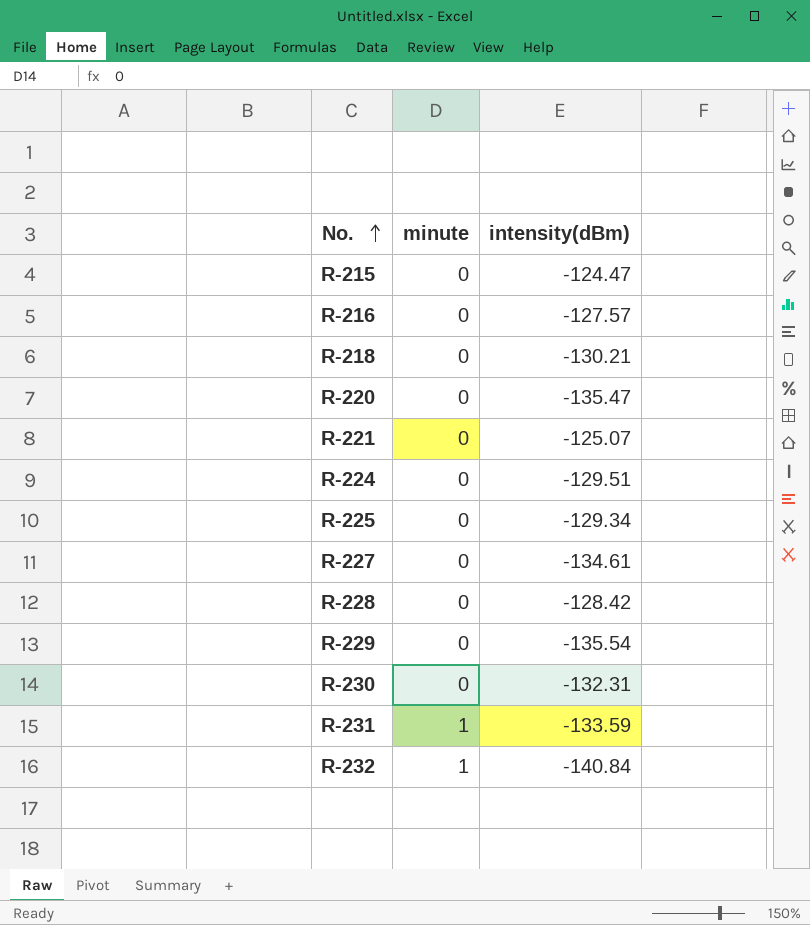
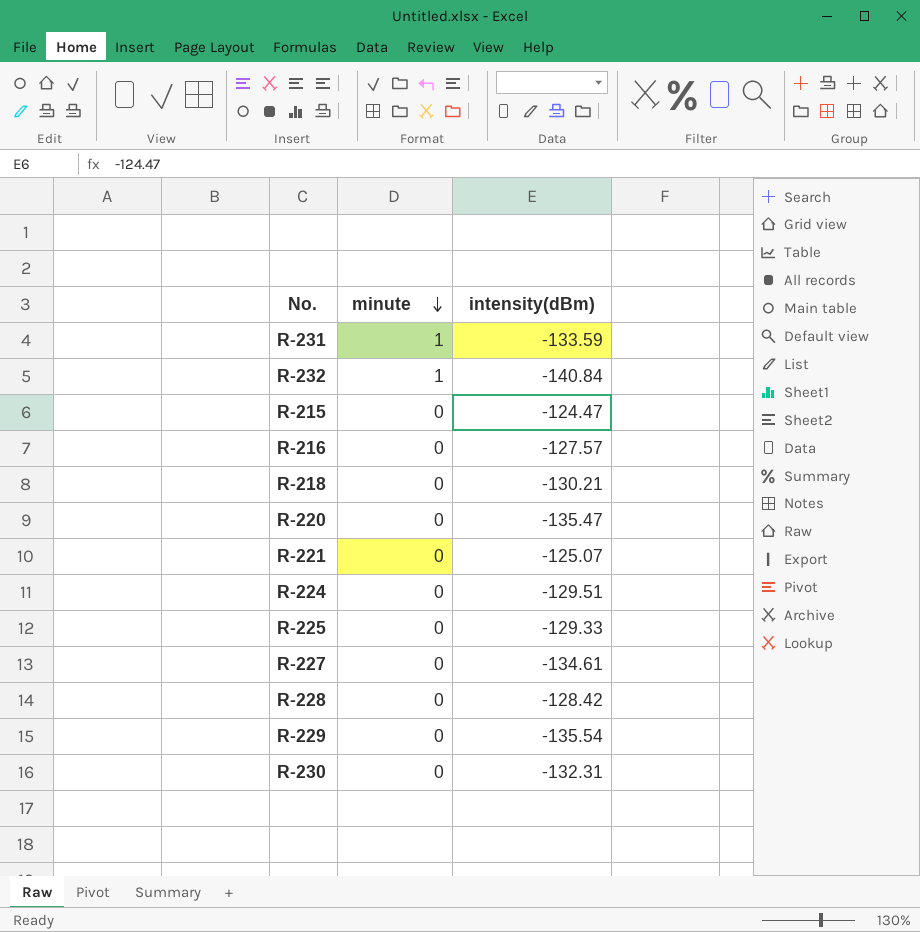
row order: No. ascending -> minute descending
R-225 | intensity(dBm): -129.34 -> -129.33

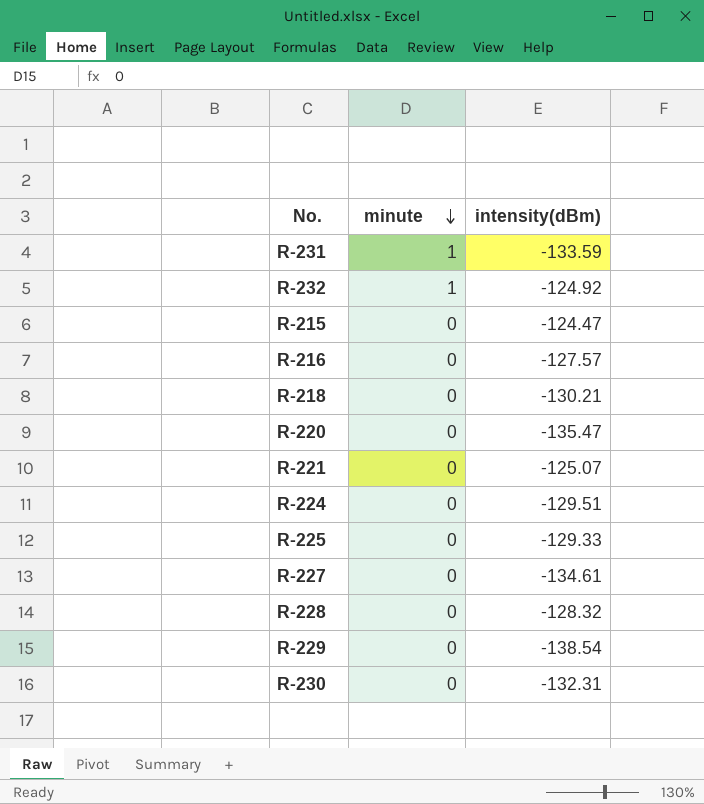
R-232 | intensity(dBm): -140.84 -> -124.92
R-228 | intensity(dBm): -128.42 -> -128.32
R-229 | intensity(dBm): -135.54 -> -138.54

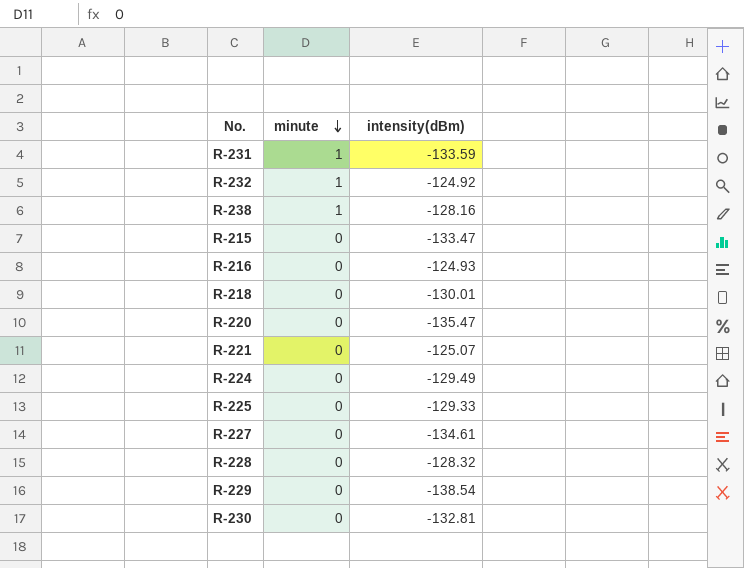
row R-238: none -> 1 | -128.16
R-215 | intensity(dBm): -124.47 -> -133.47
R-216 | intensity(dBm): -127.57 -> -124.93
R-218 | intensity(dBm): -130.21 -> -130.01
R-224 | intensity(dBm): -129.51 -> -129.49
R-230 | intensity(dBm): -132.31 -> -132.81

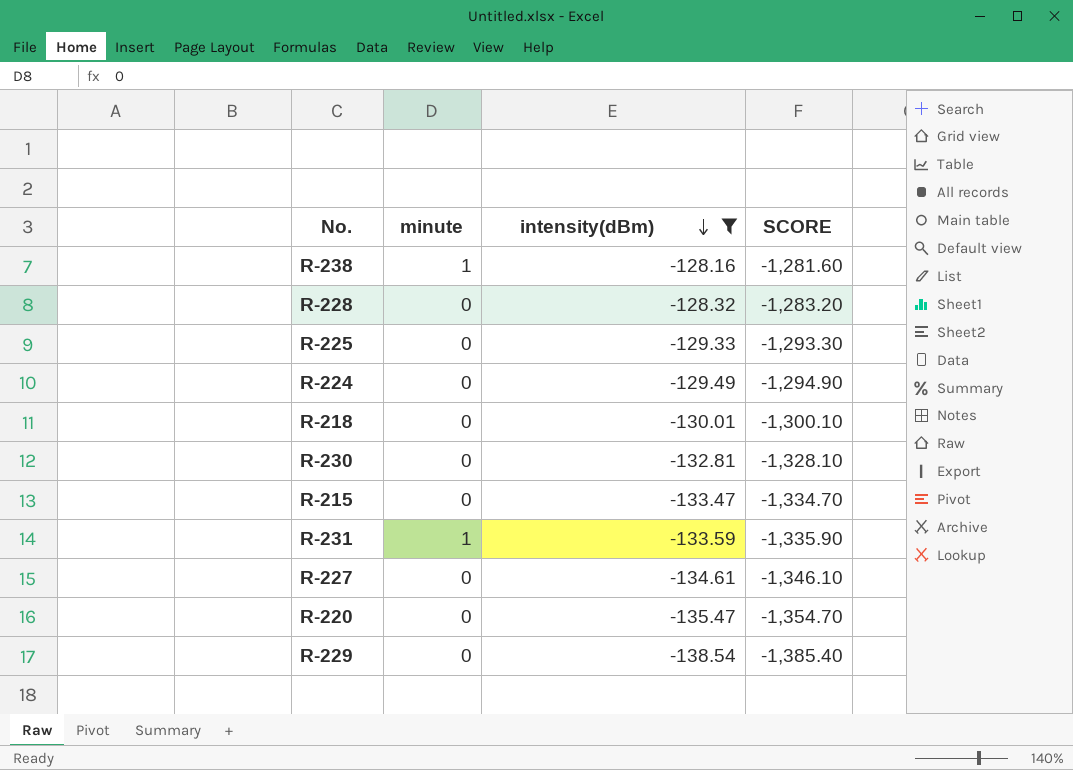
filter: none -> intensity(dBm) <= -128.16
row order: minute descending -> intensity(dBm) descending
column SCORE | formula: none -> [intensity(dBm)] * 10

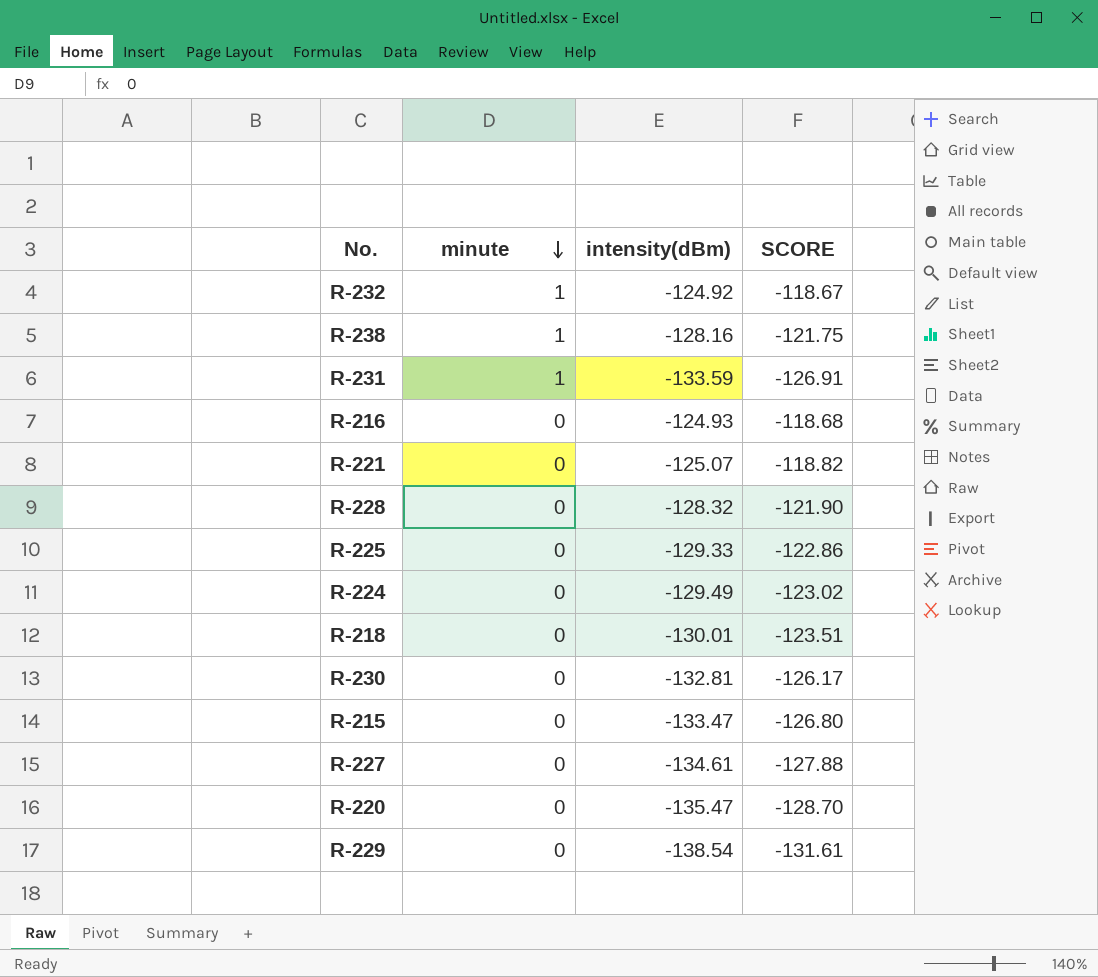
filter: intensity(dBm) <= -128.16 -> none
row order: intensity(dBm) descending -> minute descending
column SCORE | formula: [intensity(dBm)] * 10 -> [intensity(dBm)] * 0.95

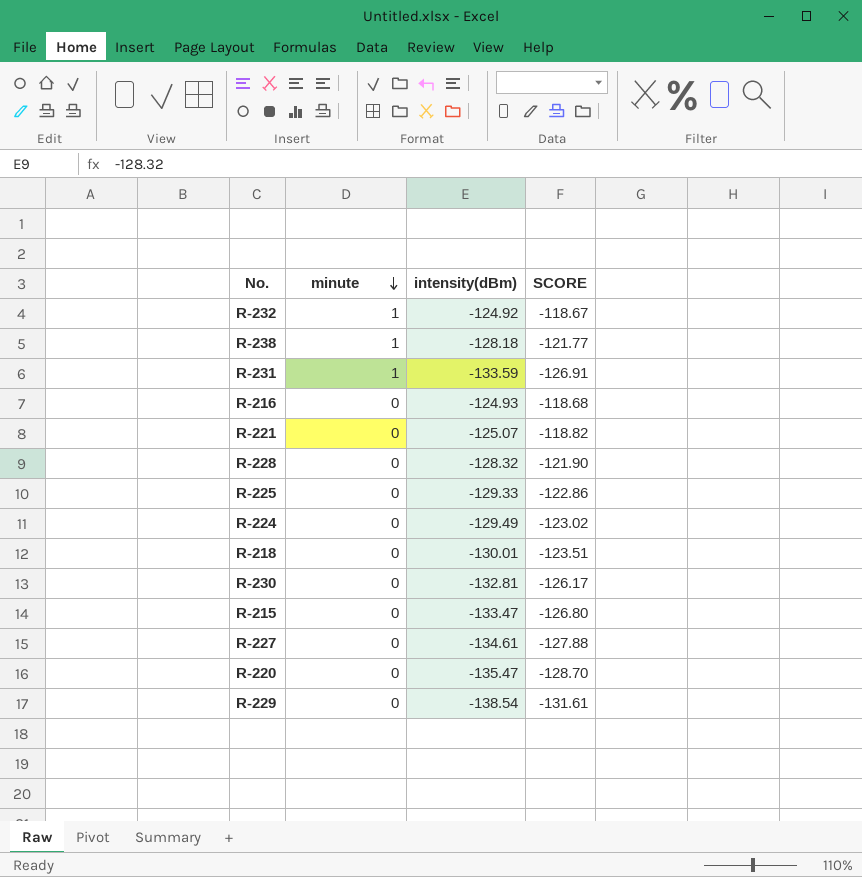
R-238 | intensity(dBm): -128.16 -> -128.18
R-238 | SCORE: -121.75 -> -121.77

